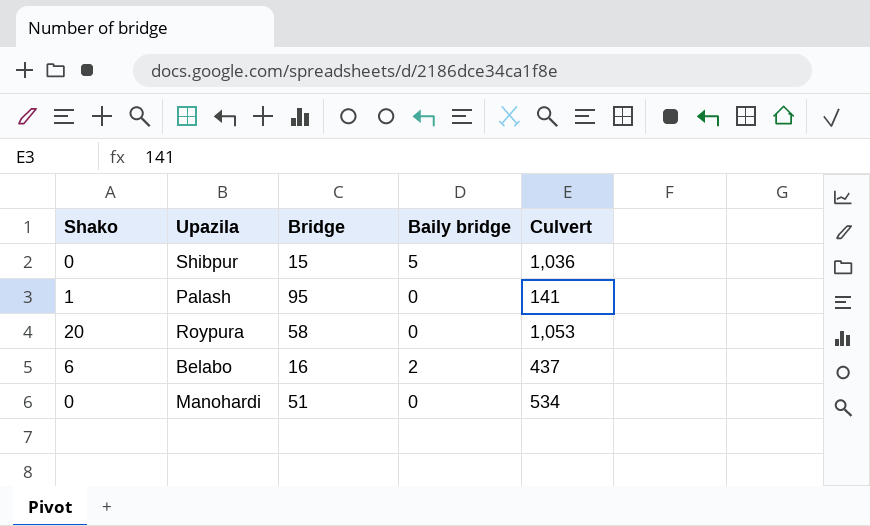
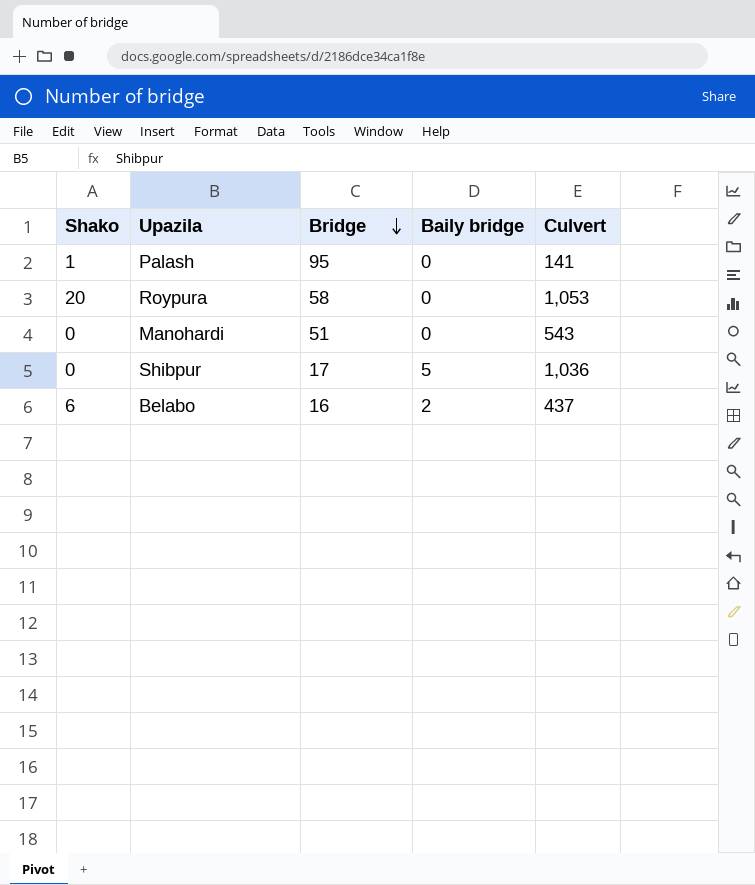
row order: none -> Bridge descending
Manohardi | Culvert: 534 -> 543
Shibpur | Bridge: 15 -> 17

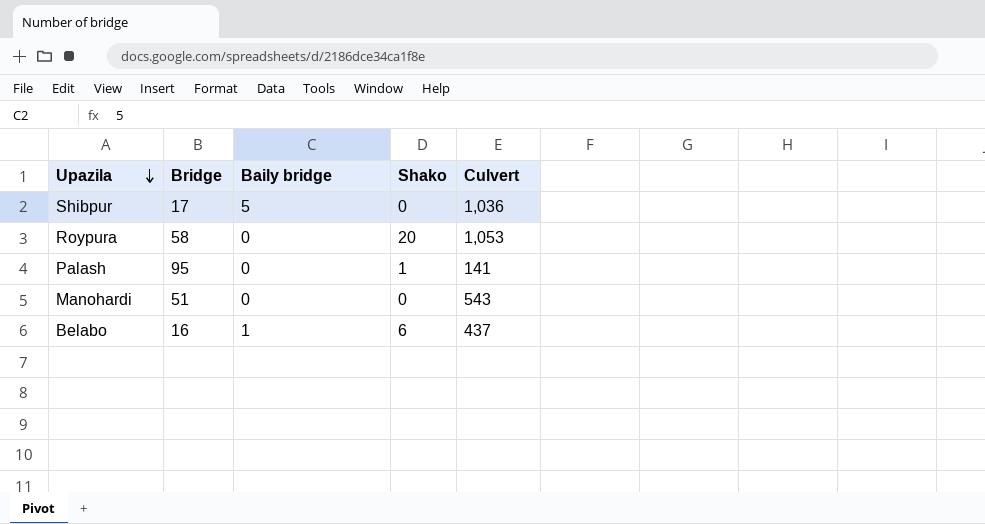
row order: Bridge descending -> Upazila descending
column Shako | position: 1 -> 4
Belabo | Baily bridge: 2 -> 1

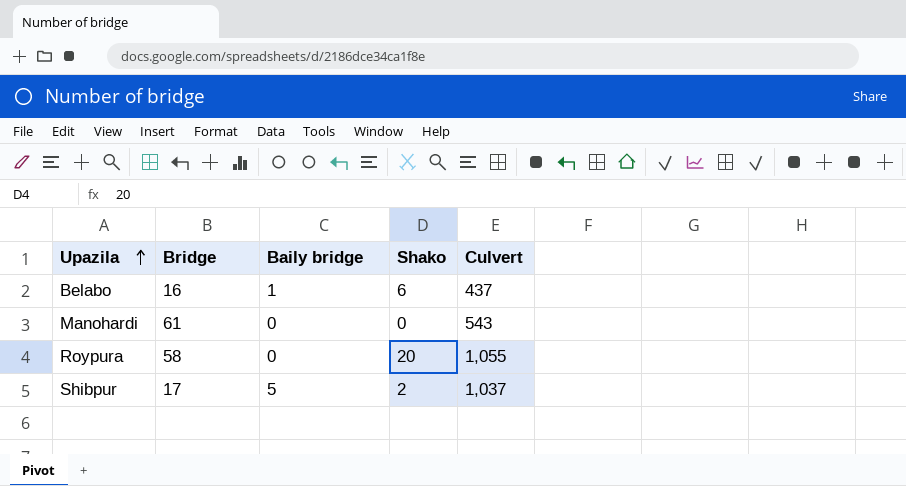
row order: Upazila descending -> Upazila ascending
row Palash: 95 | 0 | 1 | 141 -> none
Manohardi | Bridge: 51 -> 61
Roypura | Culvert: 1,053 -> 1,055
Shibpur | Shako: 0 -> 2
Shibpur | Culvert: 1,036 -> 1,037

